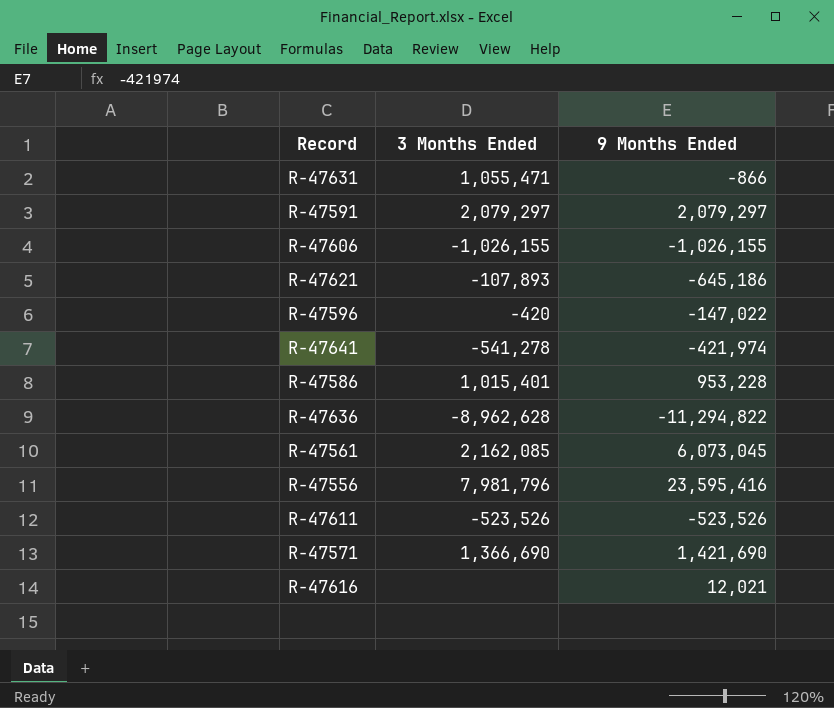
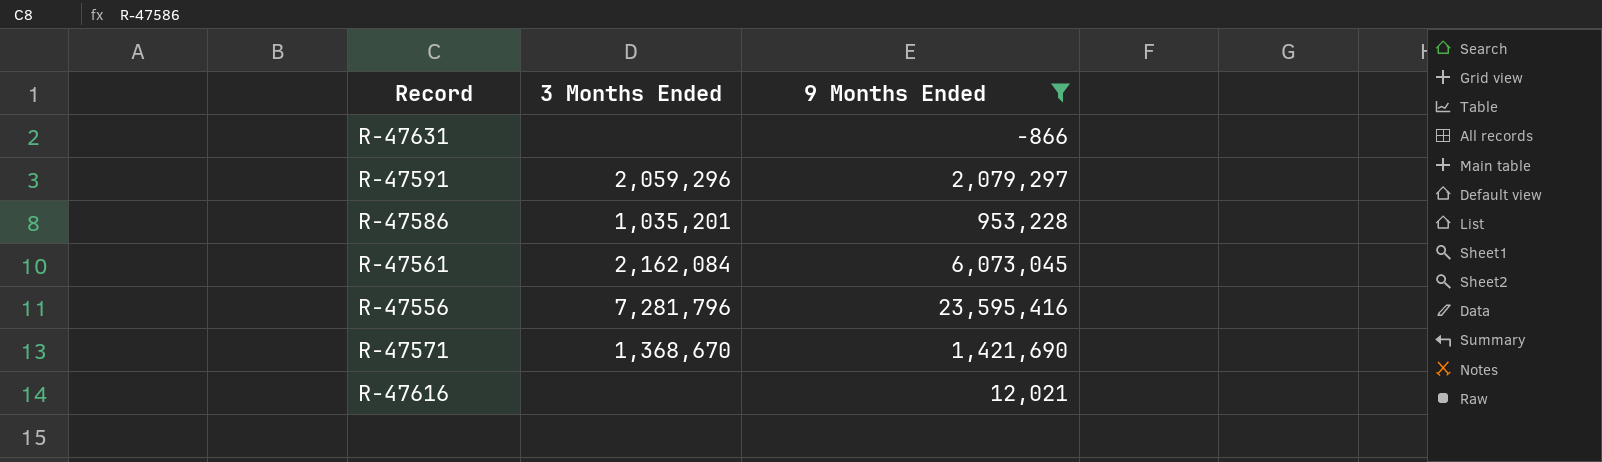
filter: none -> 9 Months Ended >= -866
R-47631 | 3 Months Ended: 1,055,471 -> none
R-47591 | 3 Months Ended: 2,079,297 -> 2,059,296
R-47586 | 3 Months Ended: 1,015,401 -> 1,035,201
R-47561 | 3 Months Ended: 2,162,085 -> 2,162,084
R-47556 | 3 Months Ended: 7,981,796 -> 7,281,796
R-47571 | 3 Months Ended: 1,366,690 -> 1,368,670

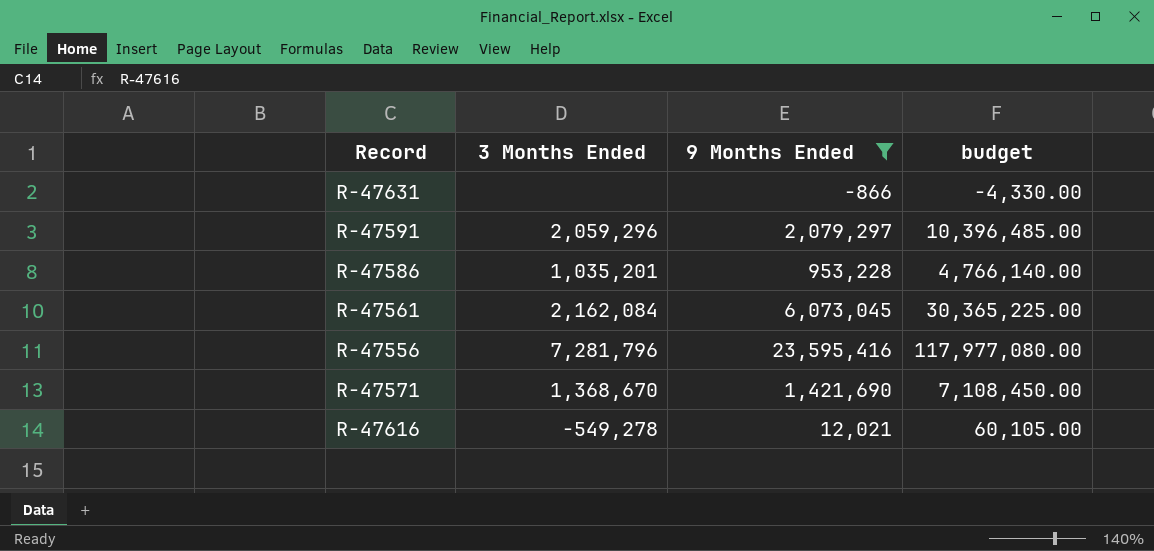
column budget | formula: none -> [9 Months Ended] * 5
R-47616 | 3 Months Ended: none -> -549,278

